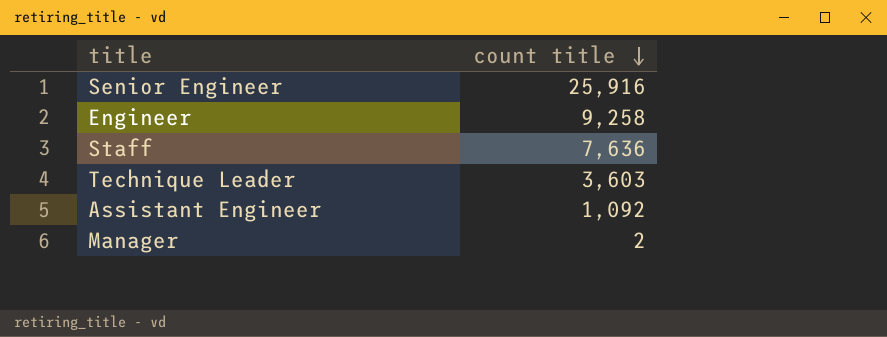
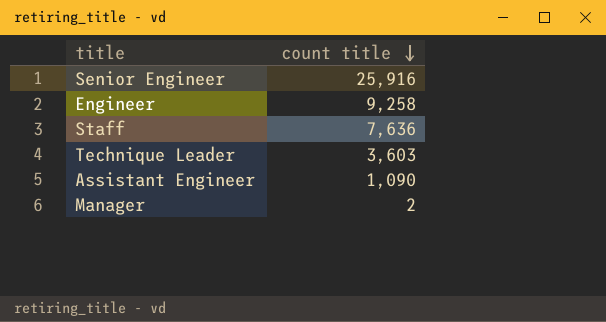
Assistant Engineer | count title: 1,092 -> 1,090

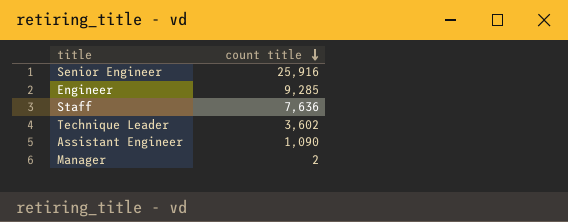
Engineer | count title: 9,258 -> 9,285
Technique Leader | count title: 3,603 -> 3,602

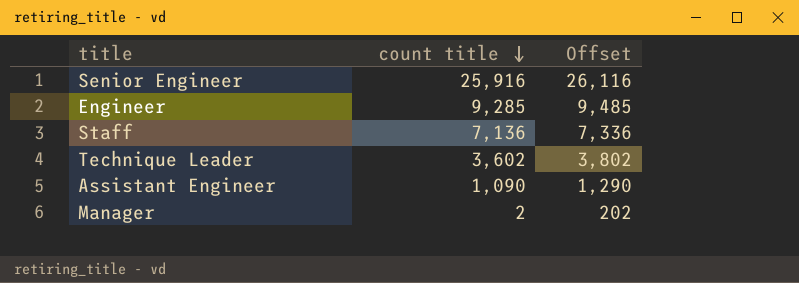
column Offset | formula: none -> [count title] + 200
Staff | count title: 7,636 -> 7,136

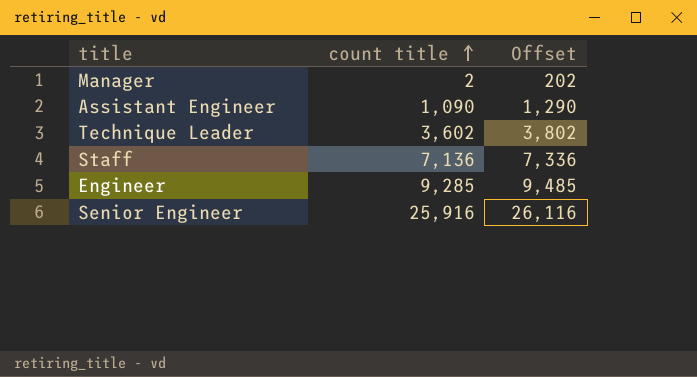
row order: count title descending -> count title ascending

